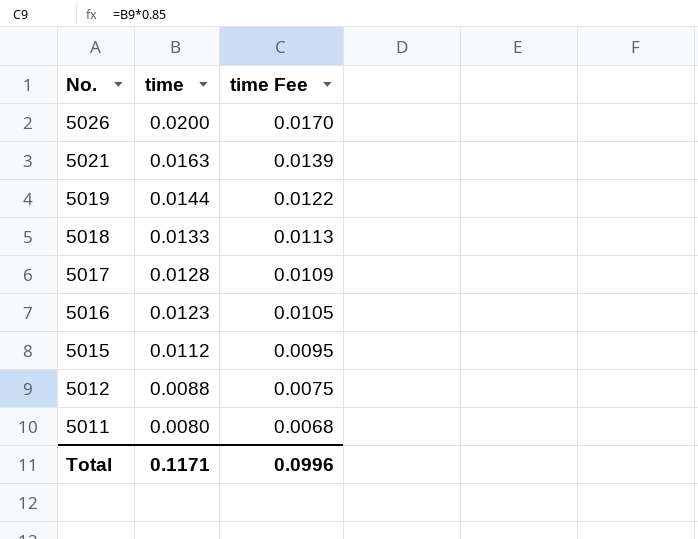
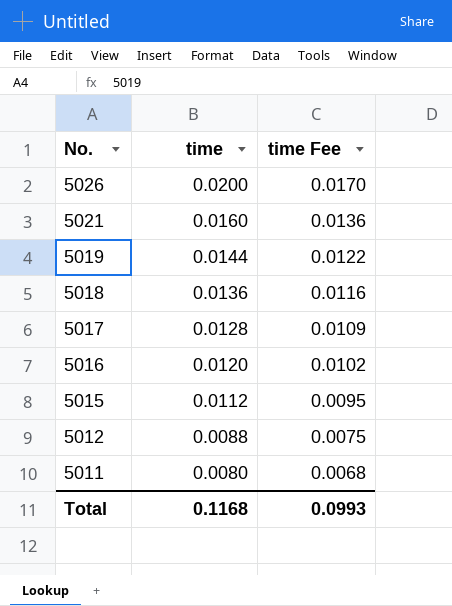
5021 | time: 0.0163 -> 0.0160
5021 | time Fee: 0.0139 -> 0.0136
5018 | time: 0.0133 -> 0.0136
5018 | time Fee: 0.0113 -> 0.0116
5016 | time: 0.0123 -> 0.0120
5016 | time Fee: 0.0105 -> 0.0102
Total | time: 0.1171 -> 0.1168
Total | time Fee: 0.0996 -> 0.0993

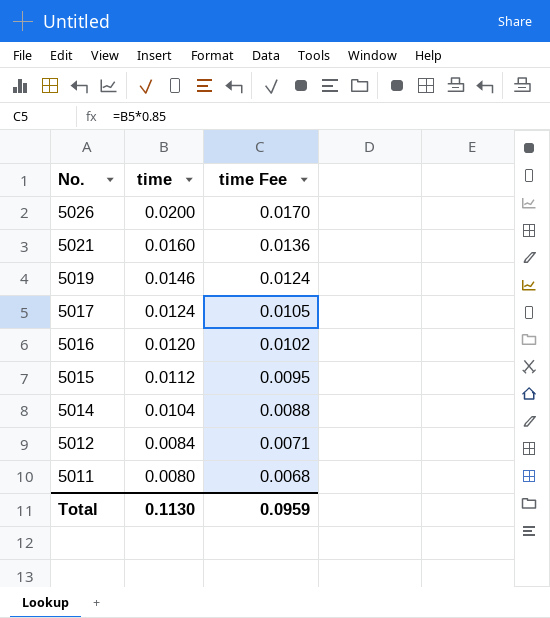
row 5018: 0.0136 | 0.0116 -> none
5019 | time: 0.0144 -> 0.0146
5019 | time Fee: 0.0122 -> 0.0124
5017 | time: 0.0128 -> 0.0124
5017 | time Fee: 0.0109 -> 0.0105
row 5014: none -> 0.0104 | 0.0088
5012 | time: 0.0088 -> 0.0084
5012 | time Fee: 0.0075 -> 0.0071
Total | time: 0.1168 -> 0.1130
Total | time Fee: 0.0993 -> 0.0959

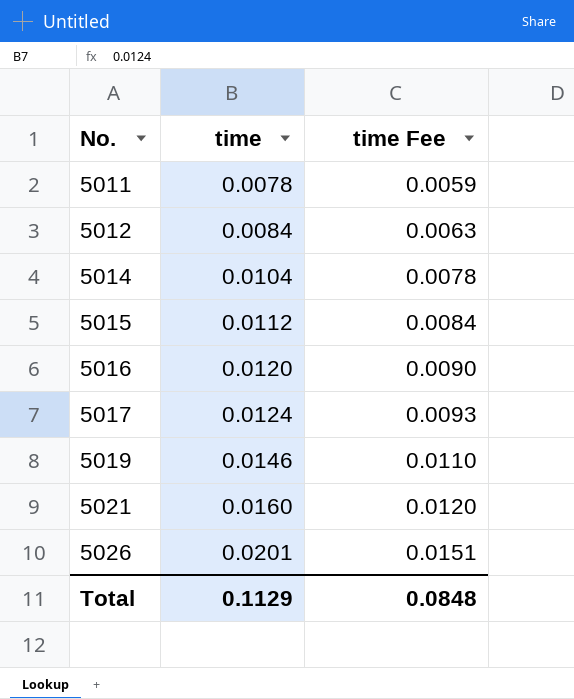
row order: No. descending -> No. ascending
column time Fee | formula: [time] * 0.85 -> [time] * 0.75
5011 | time: 0.0080 -> 0.0078
5026 | time: 0.0200 -> 0.0201
Total | time: 0.1130 -> 0.1129
Total | time Fee: 0.0959 -> 0.0848

